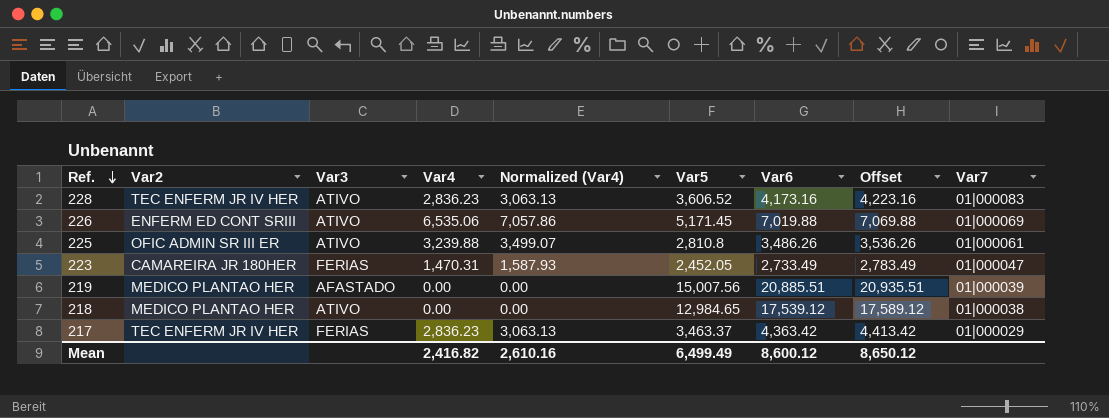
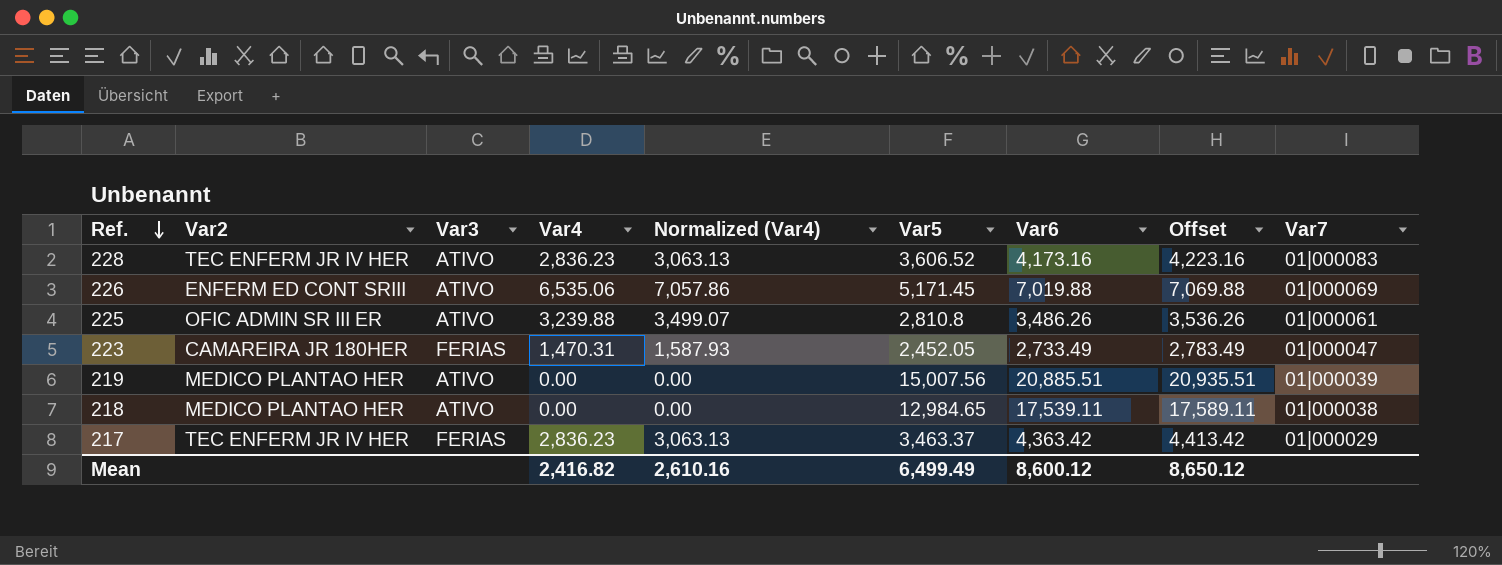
219 | Var3: AFASTADO -> ATIVO
218 | Var6: 17,539.12 -> 17,539.11
218 | Offset: 17,589.12 -> 17,589.11

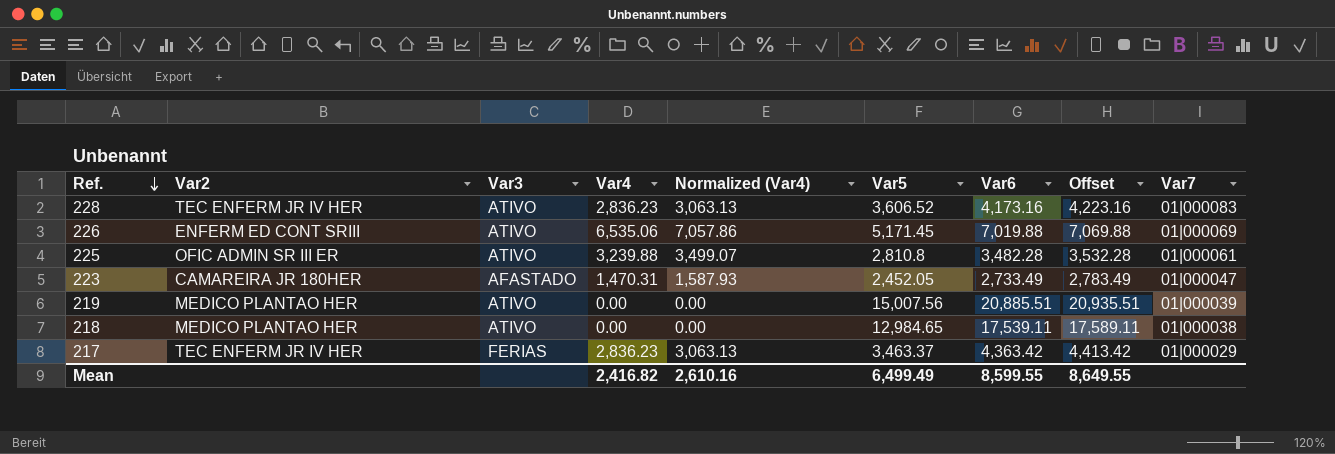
225 | Var6: 3,486.26 -> 3,482.28
225 | Offset: 3,536.26 -> 3,532.28
223 | Var3: FERIAS -> AFASTADO
Mean | Var6: 8,600.12 -> 8,599.55
Mean | Offset: 8,650.12 -> 8,649.55

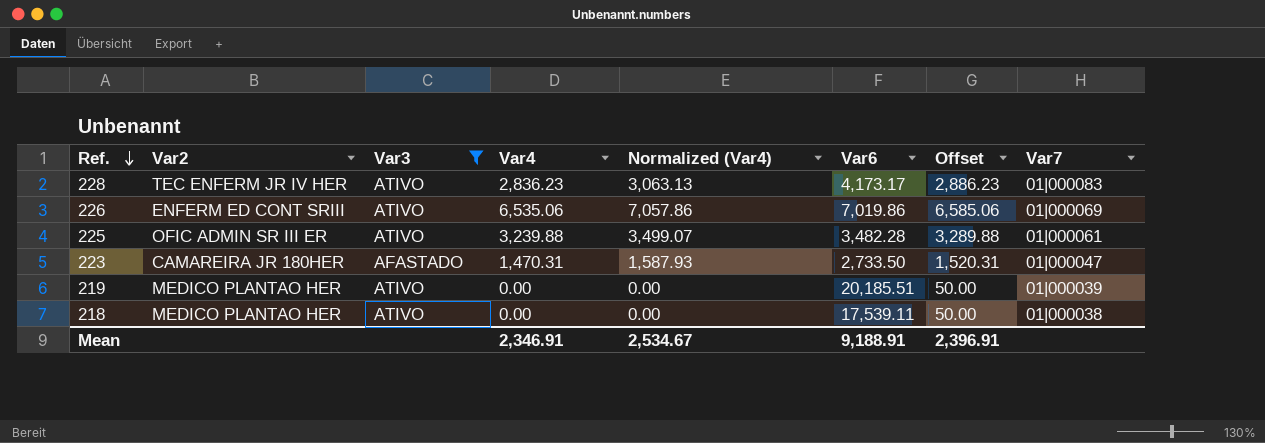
filter: none -> Var3 != FERIAS
column Var5 | position: 6 -> none
column Offset | formula: [Var6] + 50 -> [Var4] + 50
228 | Var6: 4,173.16 -> 4,173.17
226 | Var6: 7,019.88 -> 7,019.86
223 | Var6: 2,733.49 -> 2,733.50
219 | Var6: 20,885.51 -> 20,185.51
Mean | Var4: 2,416.82 -> 2,346.91
Mean | Normalized (Var4): 2,610.16 -> 2,534.67
Mean | Var6: 8,599.55 -> 9,188.91
Mean | Offset: 8,649.55 -> 2,396.91

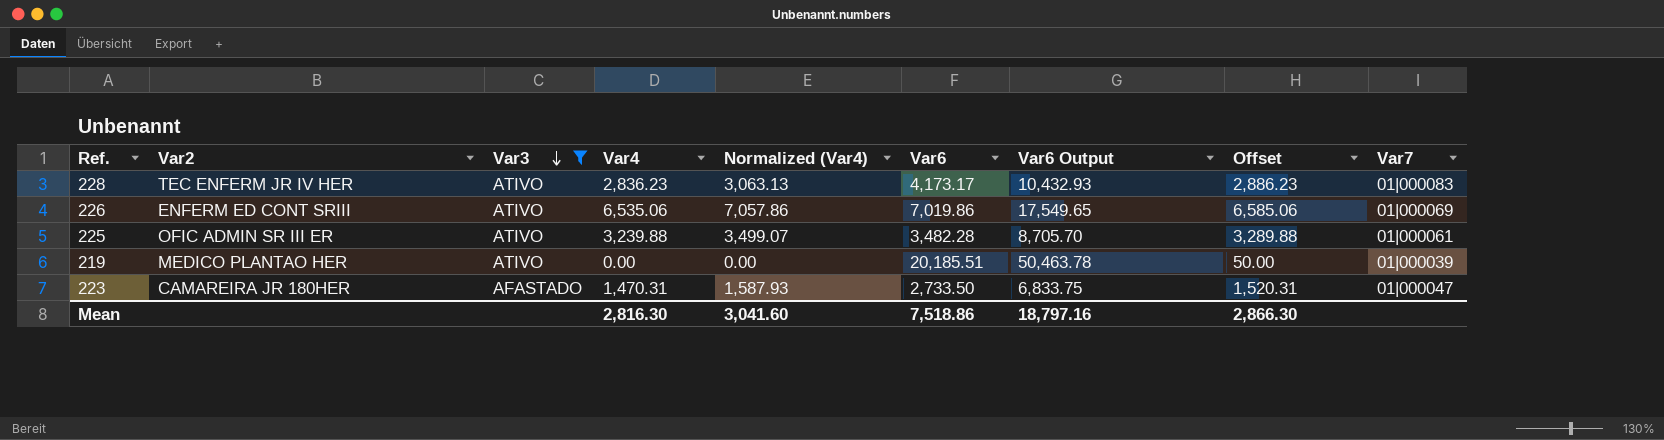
row order: Ref. descending -> Var3 descending
column Var6 Output | formula: none -> [Var6] * 2.5
row 218: MEDICO PLANTAO HER | ATIVO | 0.00 | 0.00 | 17,539.11 | 50.00 | 01|000038 -> none
Mean | Var4: 2,346.91 -> 2,816.30
Mean | Normalized (Var4): 2,534.67 -> 3,041.60
Mean | Var6: 9,188.91 -> 7,518.86
Mean | Offset: 2,396.91 -> 2,866.30

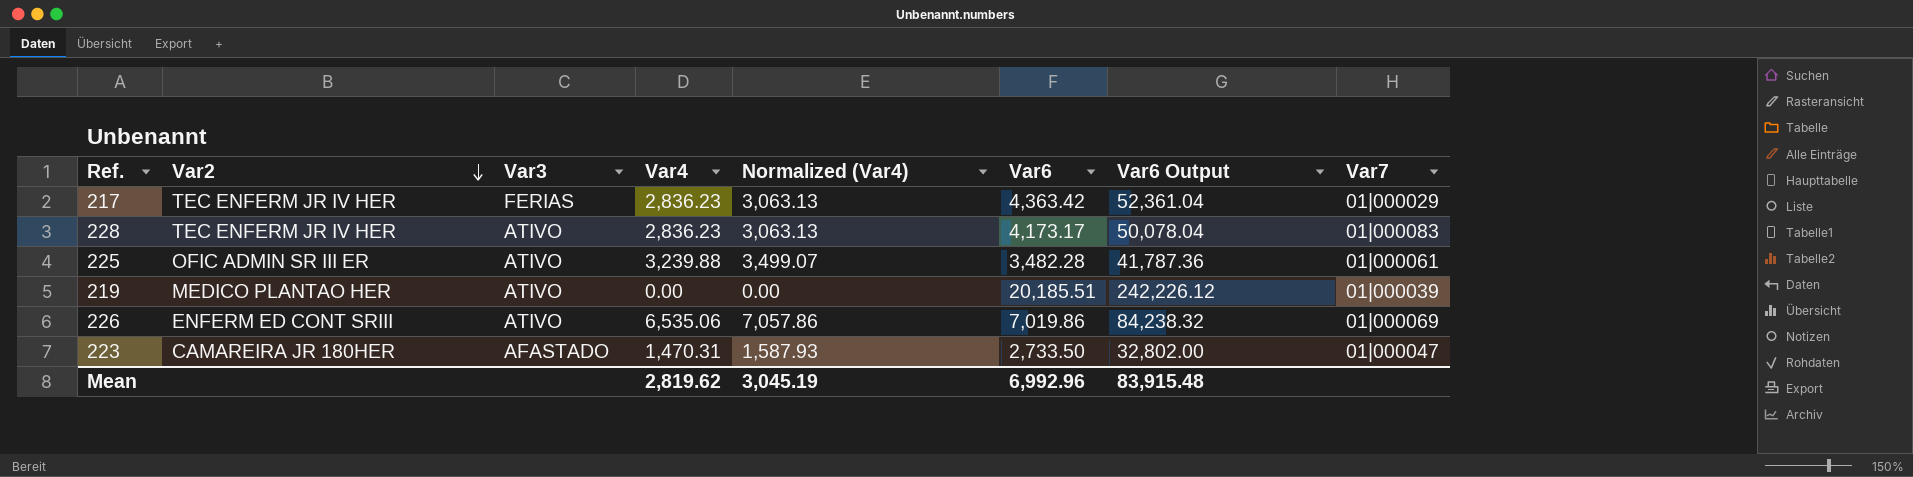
filter: Var3 != FERIAS -> none
row order: Var3 descending -> Var2 descending
column Offset | formula: [Var4] + 50 -> none
column Var6 Output | formula: [Var6] * 2.5 -> [Var6] * 12
Mean | Var4: 2,816.30 -> 2,819.62
Mean | Normalized (Var4): 3,041.60 -> 3,045.19
Mean | Var6: 7,518.86 -> 6,992.96
Mean | Var6 Output: 18,797.16 -> 83,915.48

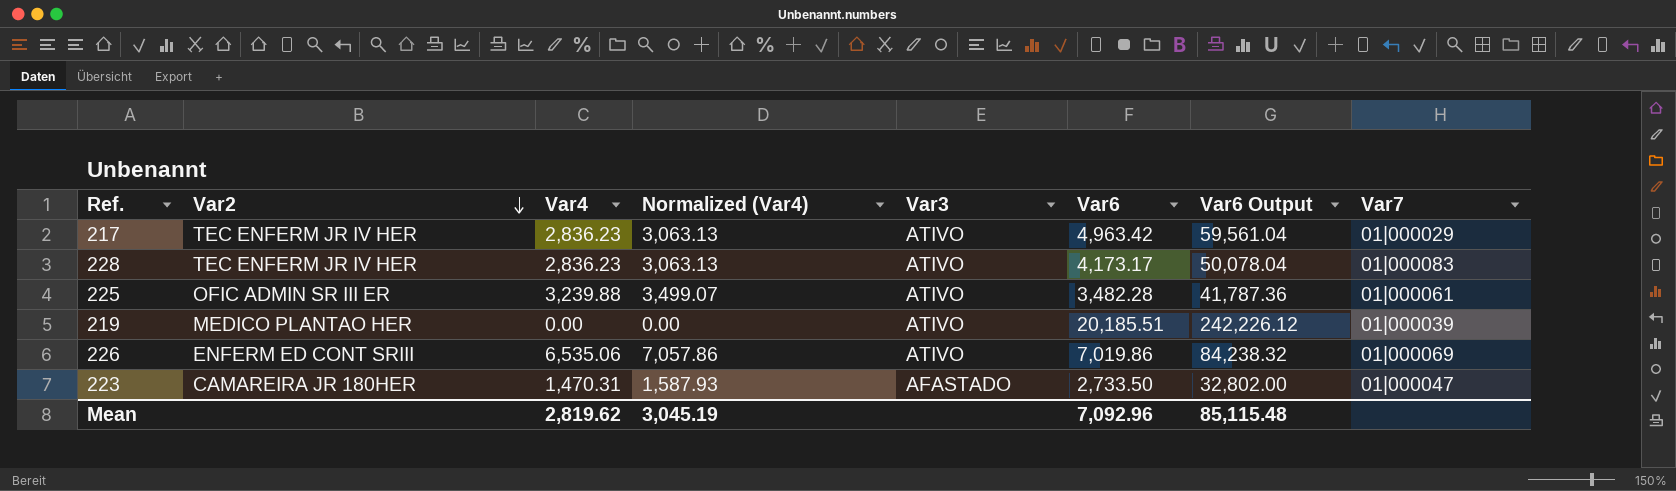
column Var3 | position: 3 -> 5
217 | Var3: FERIAS -> ATIVO
217 | Var6: 4,363.42 -> 4,963.42
217 | Var6 Output: 52,361.04 -> 59,561.04
Mean | Var6: 6,992.96 -> 7,092.96
Mean | Var6 Output: 83,915.48 -> 85,115.48

